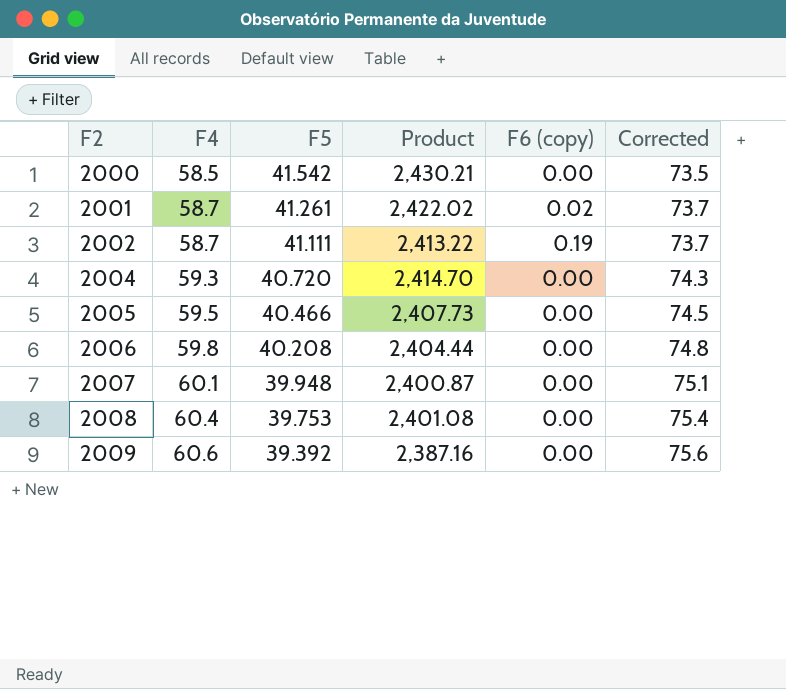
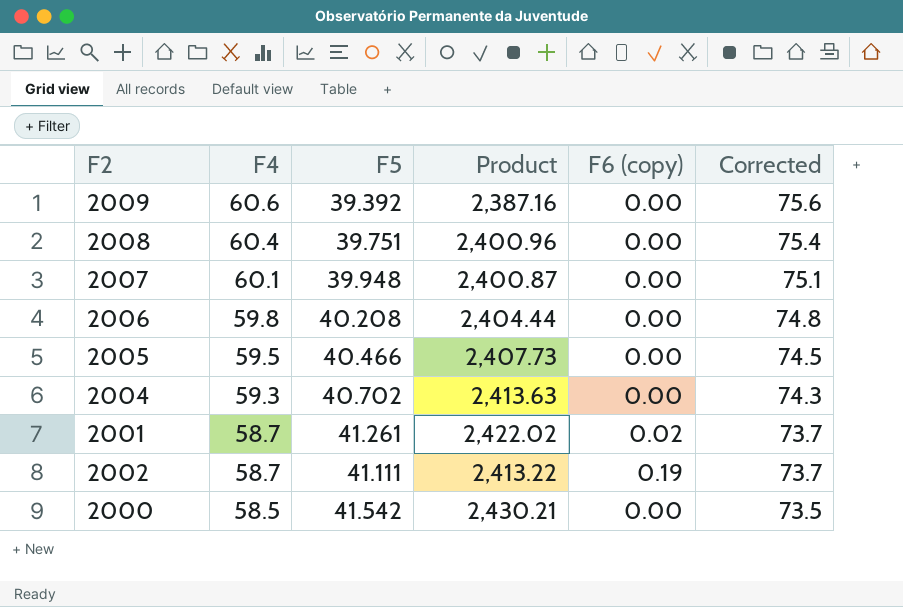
row order: F2 ascending -> F4 descending
2008 | F5: 39.753 -> 39.751
2008 | Product: 2,401.08 -> 2,400.96
2004 | F5: 40.720 -> 40.702
2004 | Product: 2,414.70 -> 2,413.63

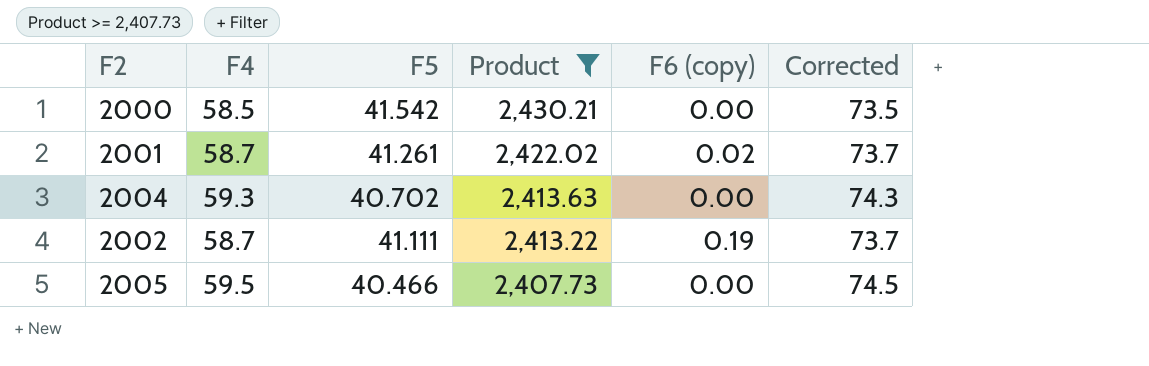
filter: none -> Product >= 2,407.73
row order: F4 descending -> Product descending

